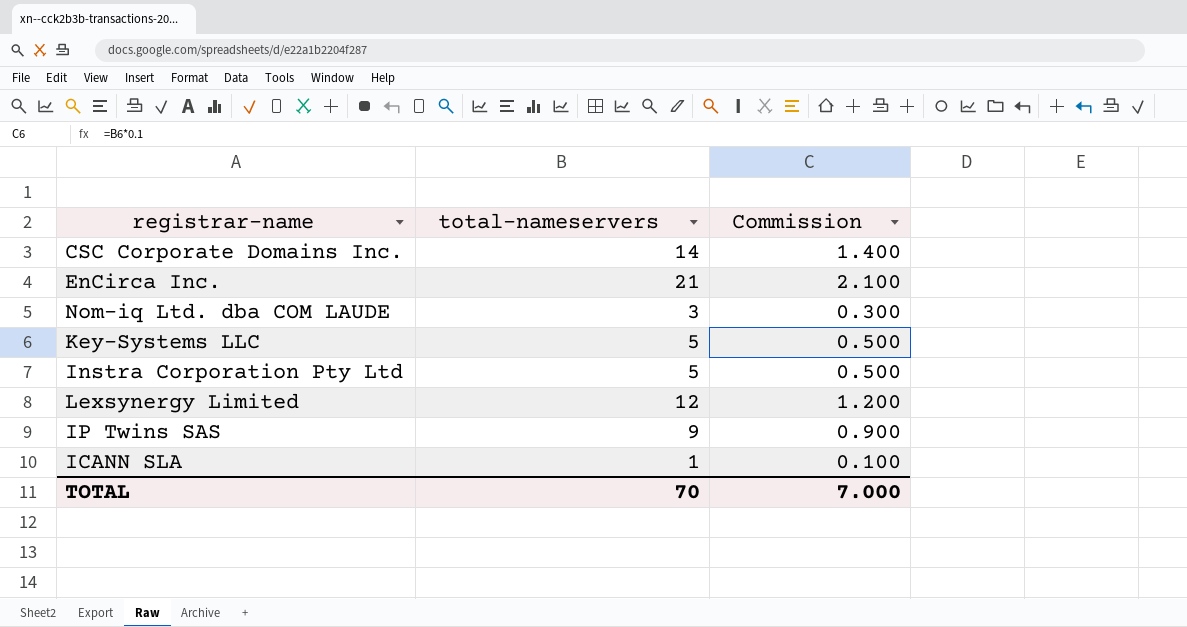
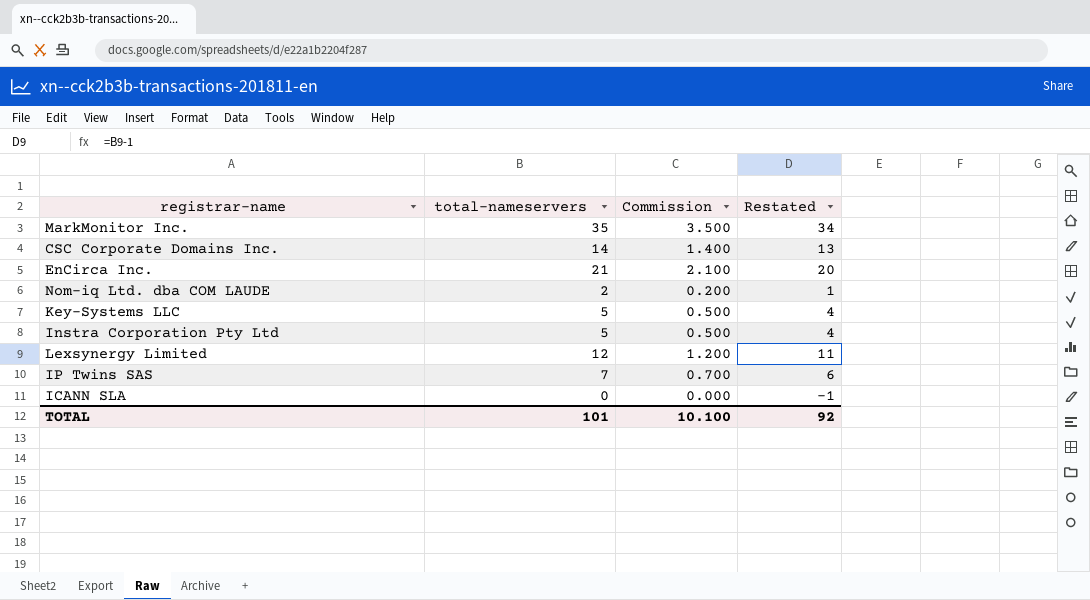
column Restated | formula: none -> [total-nameservers] - 1
row MarkMonitor Inc.: none -> 35 | 3.500 | 34
Nom-iq Ltd. dba COM LAUDE | total-nameservers: 3 -> 2
Nom-iq Ltd. dba COM LAUDE | Commission: 0.300 -> 0.200
IP Twins SAS | total-nameservers: 9 -> 7
IP Twins SAS | Commission: 0.900 -> 0.700
ICANN SLA | total-nameservers: 1 -> 0
ICANN SLA | Commission: 0.100 -> 0.000
TOTAL | total-nameservers: 70 -> 101
TOTAL | Commission: 7.000 -> 10.100

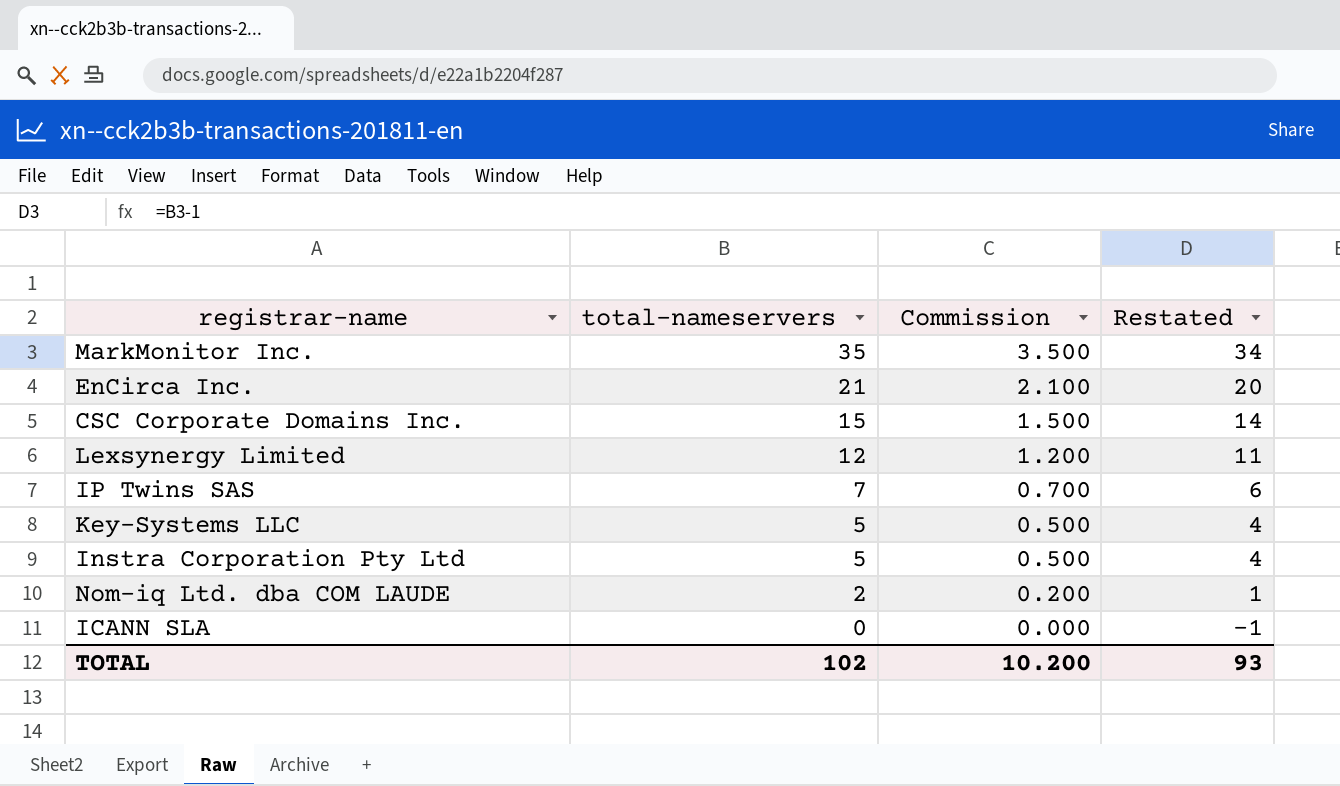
row order: none -> total-nameservers descending
CSC Corporate Domains Inc. | total-nameservers: 14 -> 15
CSC Corporate Domains Inc. | Commission: 1.400 -> 1.500
CSC Corporate Domains Inc. | Restated: 13 -> 14
TOTAL | total-nameservers: 101 -> 102
TOTAL | Commission: 10.100 -> 10.200
TOTAL | Restated: 92 -> 93

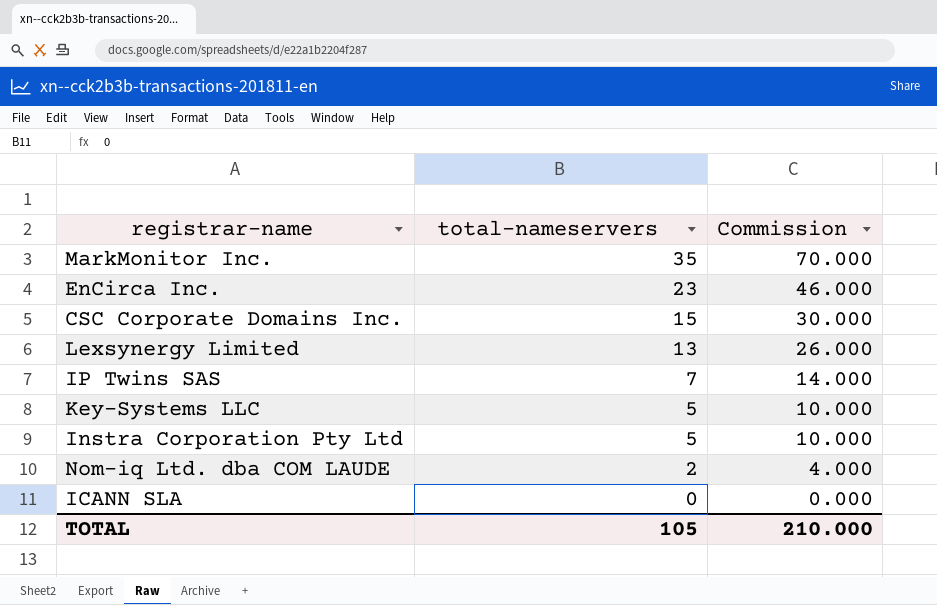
column Restated | formula: [total-nameservers] - 1 -> none
column Commission | formula: [total-nameservers] * 0.1 -> [total-nameservers] * 2
EnCirca Inc. | total-nameservers: 21 -> 23
Lexsynergy Limited | total-nameservers: 12 -> 13
TOTAL | total-nameservers: 102 -> 105
TOTAL | Commission: 10.200 -> 210.000

